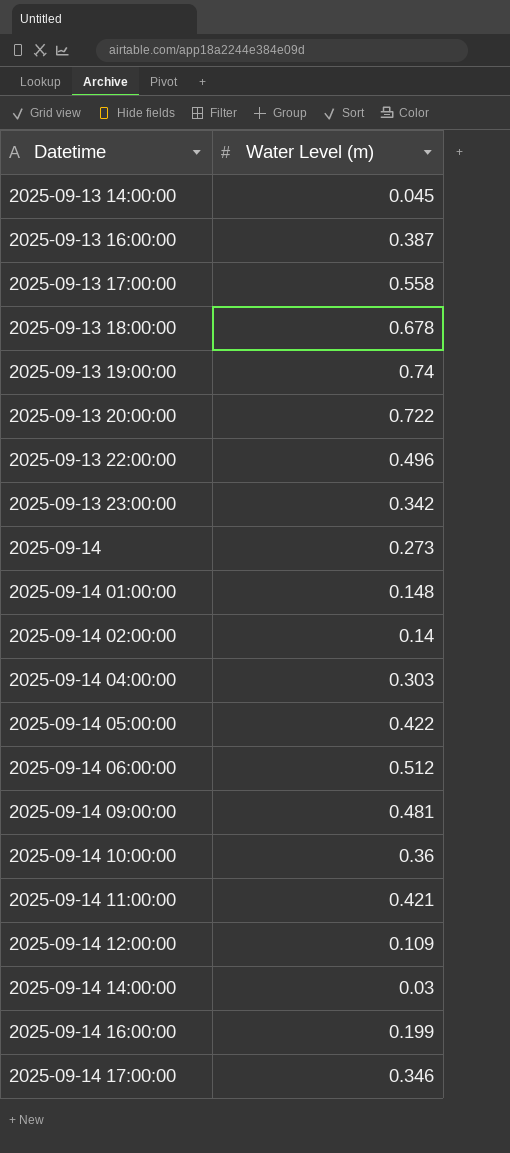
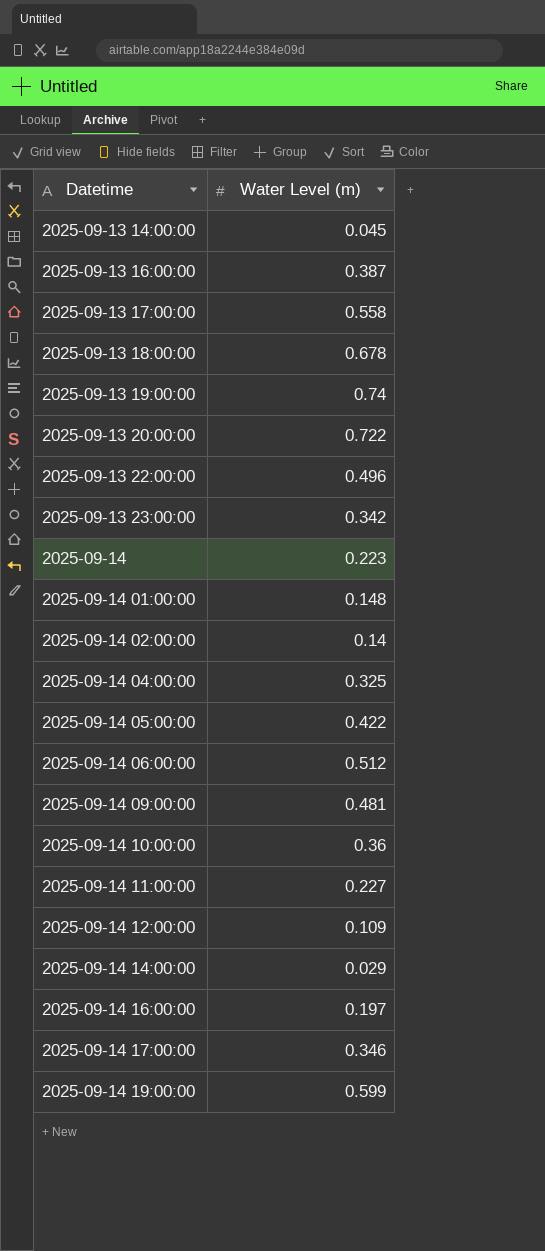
2025-09-14 | Water Level (m): 0.273 -> 0.223
2025-09-14 04:00:00 | Water Level (m): 0.303 -> 0.325
2025-09-14 11:00:00 | Water Level (m): 0.421 -> 0.227
2025-09-14 14:00:00 | Water Level (m): 0.03 -> 0.029
2025-09-14 16:00:00 | Water Level (m): 0.199 -> 0.197
row 2025-09-14 19:00:00: none -> 0.599

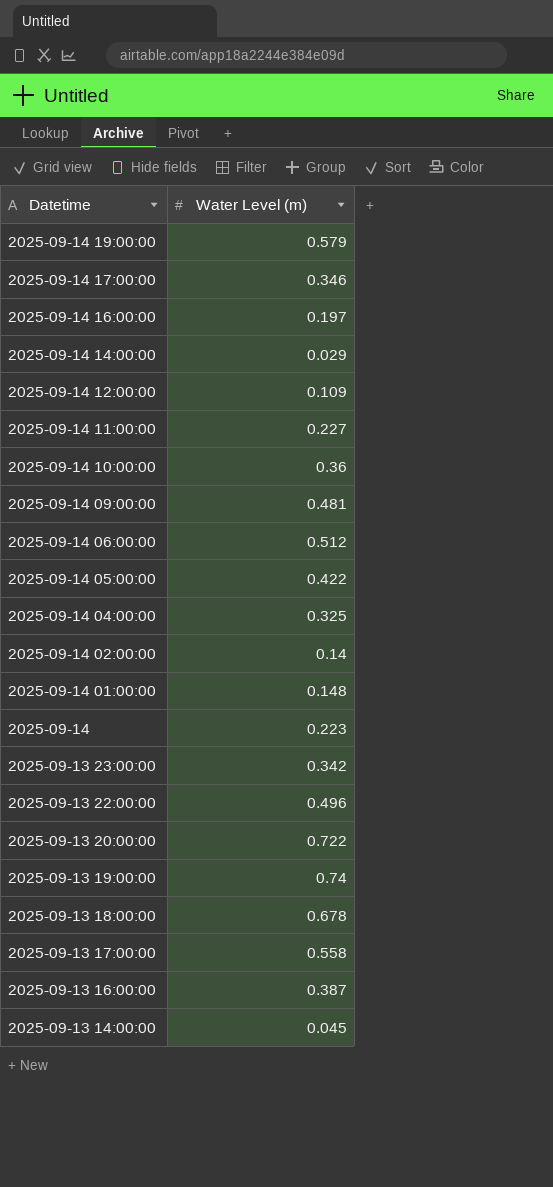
row order: Datetime ascending -> Datetime descending
2025-09-14 19:00:00 | Water Level (m): 0.599 -> 0.579

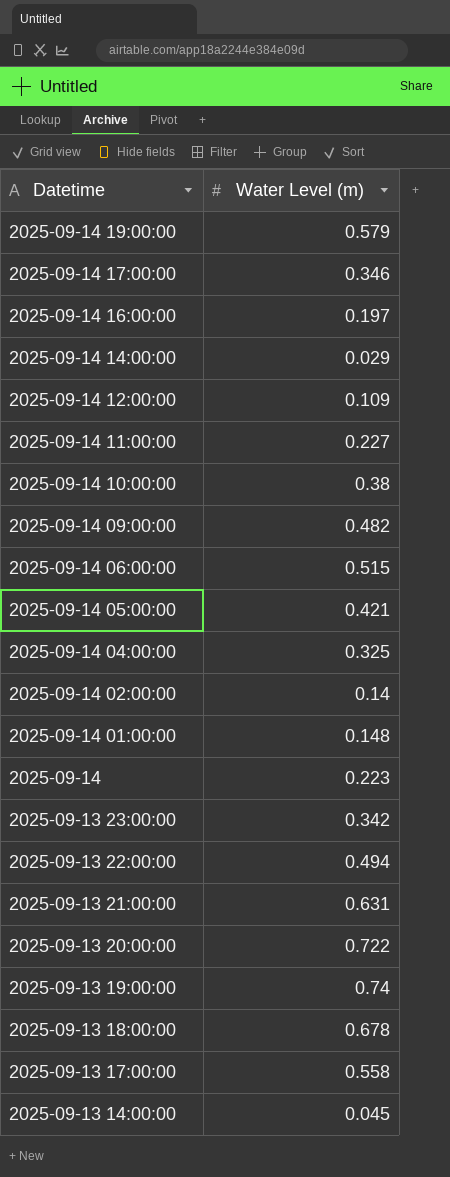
row 2025-09-13 16:00:00: 0.387 -> none
2025-09-14 10:00:00 | Water Level (m): 0.36 -> 0.38
2025-09-14 09:00:00 | Water Level (m): 0.481 -> 0.482
2025-09-14 06:00:00 | Water Level (m): 0.512 -> 0.515
2025-09-14 05:00:00 | Water Level (m): 0.422 -> 0.421
2025-09-13 22:00:00 | Water Level (m): 0.496 -> 0.494
row 2025-09-13 21:00:00: none -> 0.631

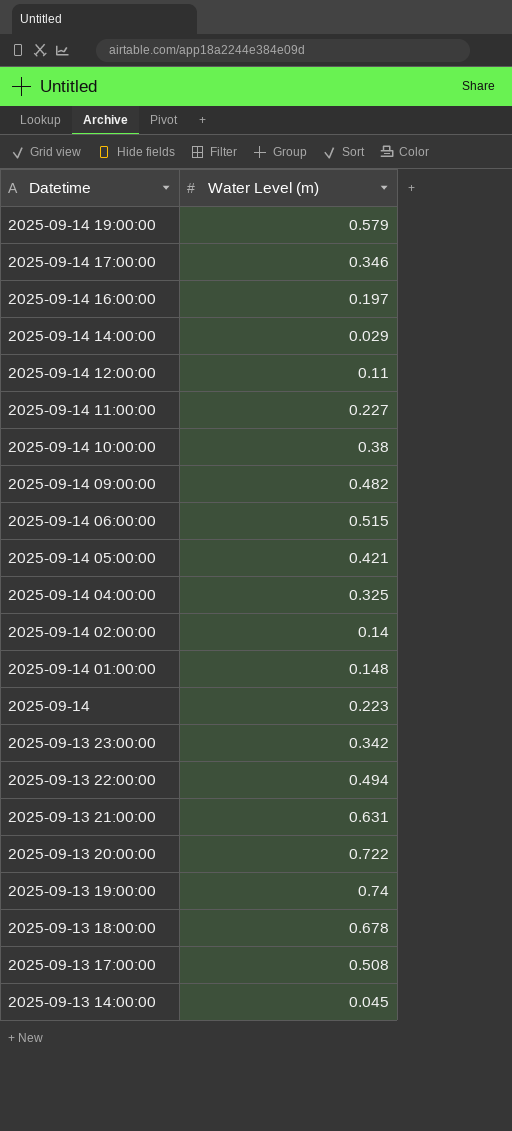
2025-09-14 12:00:00 | Water Level (m): 0.109 -> 0.11
2025-09-13 17:00:00 | Water Level (m): 0.558 -> 0.508

